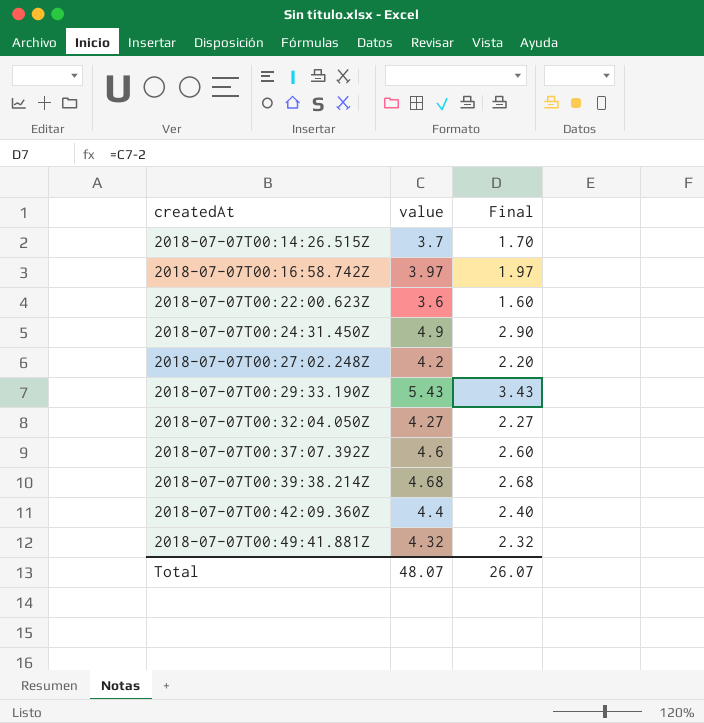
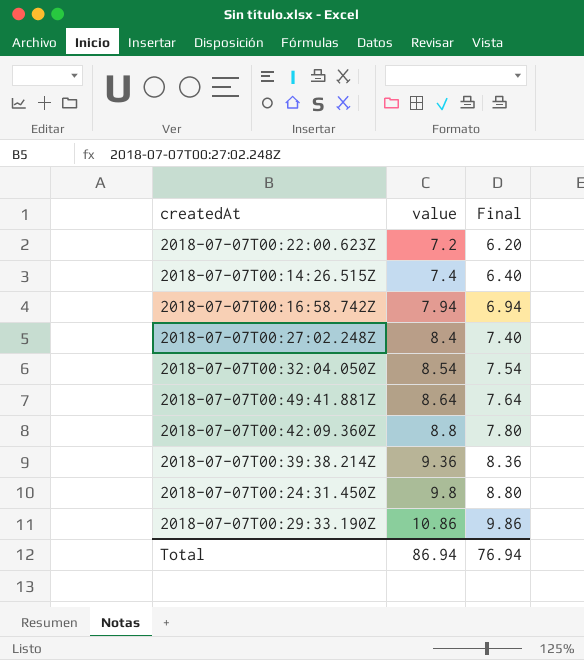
row order: createdAt ascending -> value ascending
column Final | formula: [value] - 2 -> [value] - 1
row 2018-07-07T00:37:07.392Z: 4.6 | 2.60 -> none
2018-07-07T00:22:00.623Z | value: 3.6 -> 7.2
2018-07-07T00:14:26.515Z | value: 3.7 -> 7.4
2018-07-07T00:16:58.742Z | value: 3.97 -> 7.94
2018-07-07T00:27:02.248Z | value: 4.2 -> 8.4
2018-07-07T00:32:04.050Z | value: 4.27 -> 8.54
2018-07-07T00:49:41.881Z | value: 4.32 -> 8.64
2018-07-07T00:42:09.360Z | value: 4.4 -> 8.8
2018-07-07T00:39:38.214Z | value: 4.68 -> 9.36
2018-07-07T00:24:31.450Z | value: 4.9 -> 9.8
2018-07-07T00:29:33.190Z | value: 5.43 -> 10.86
Total | value: 48.07 -> 86.94
Total | Final: 26.07 -> 76.94

